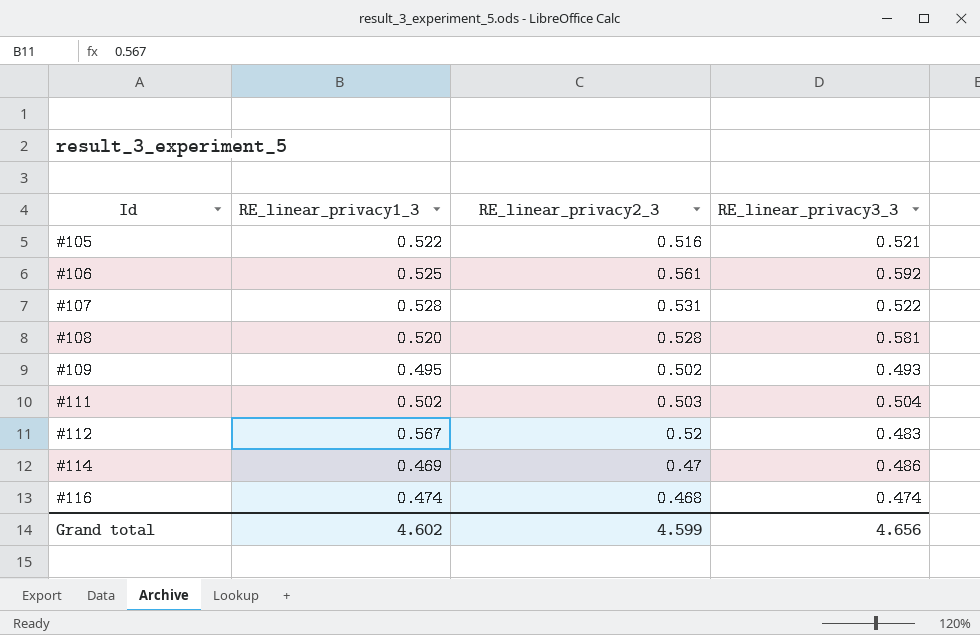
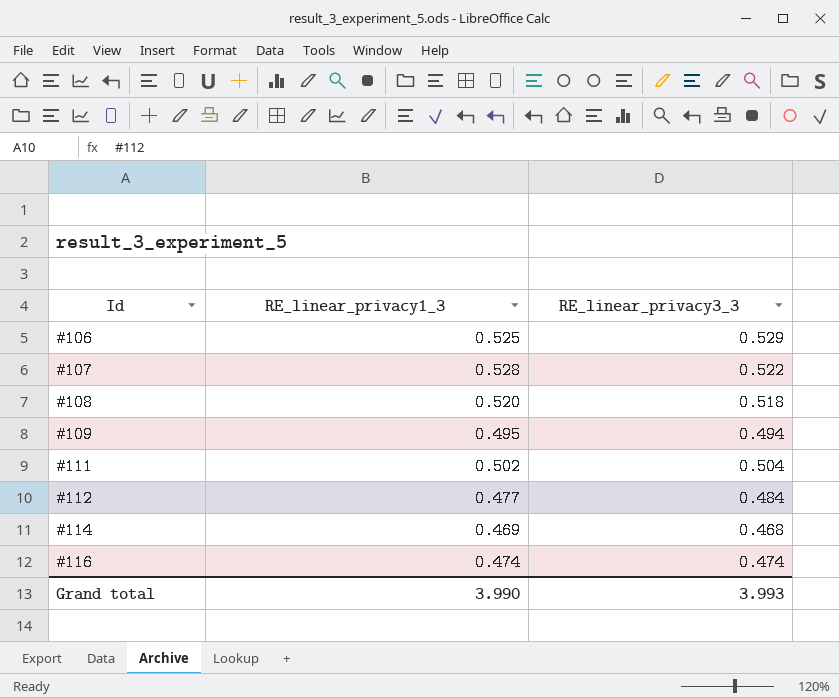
column RE_linear_privacy2_3 | position: 3 -> none
row #105: 0.522 | 0.516 | 0.521 -> none
#106 | RE_linear_privacy3_3: 0.592 -> 0.529
#108 | RE_linear_privacy3_3: 0.581 -> 0.518
#109 | RE_linear_privacy3_3: 0.493 -> 0.494
#112 | RE_linear_privacy1_3: 0.567 -> 0.477
#112 | RE_linear_privacy3_3: 0.483 -> 0.484
#114 | RE_linear_privacy3_3: 0.486 -> 0.468
Grand total | RE_linear_privacy1_3: 4.602 -> 3.990
Grand total | RE_linear_privacy3_3: 4.656 -> 3.993

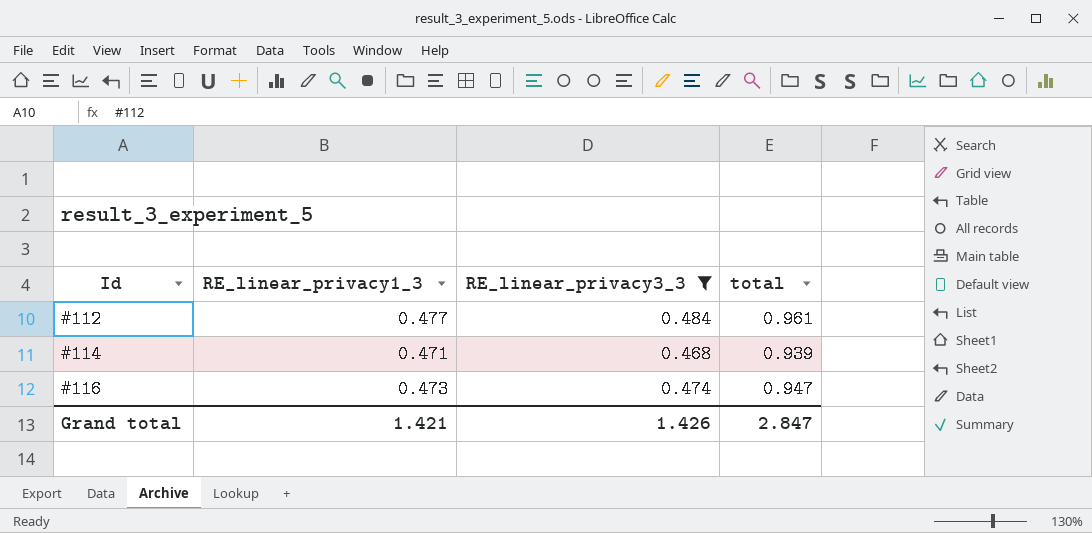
filter: none -> RE_linear_privacy3_3 <= 0.484
column total | formula: none -> [RE_linear_privacy1_3] + [RE_linear_privacy3_3]
#114 | RE_linear_privacy1_3: 0.469 -> 0.471
#116 | RE_linear_privacy1_3: 0.474 -> 0.473
Grand total | RE_linear_privacy1_3: 3.990 -> 1.421
Grand total | RE_linear_privacy3_3: 3.993 -> 1.426

